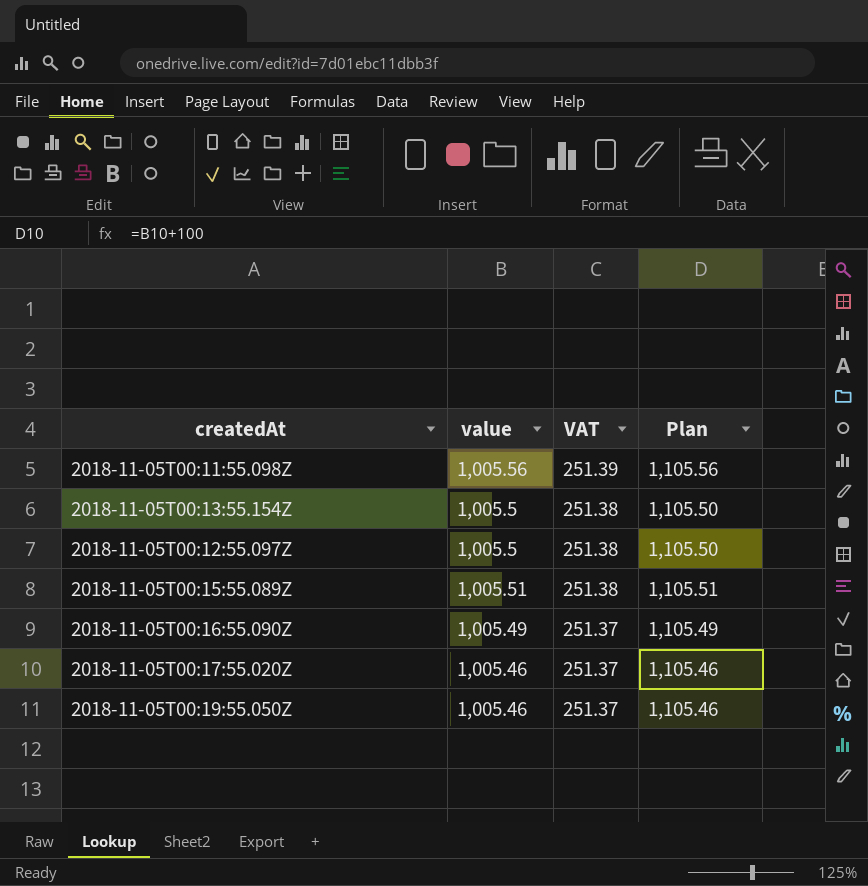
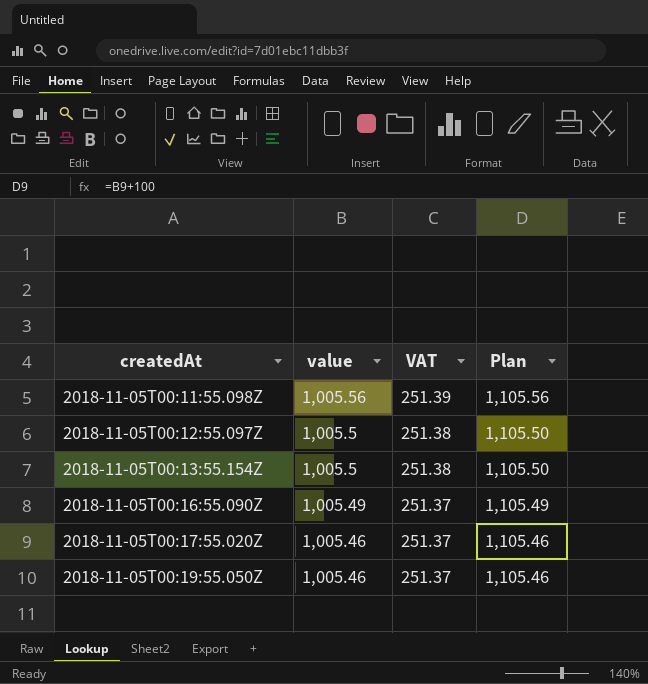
row order: VAT descending -> createdAt ascending
row 2018-11-05T00:15:55.089Z: 1,005.51 | 251.38 | 1,105.51 -> none

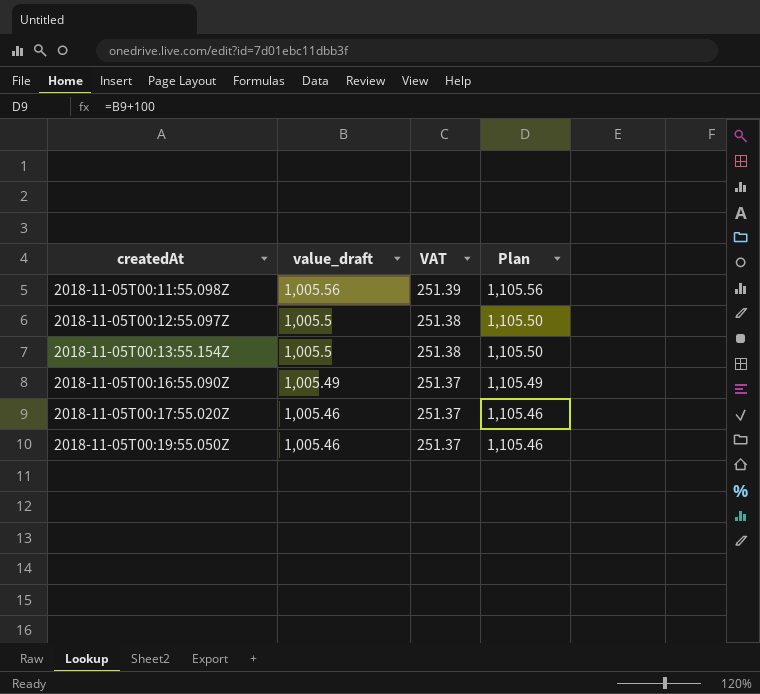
column name: value -> value_draft

